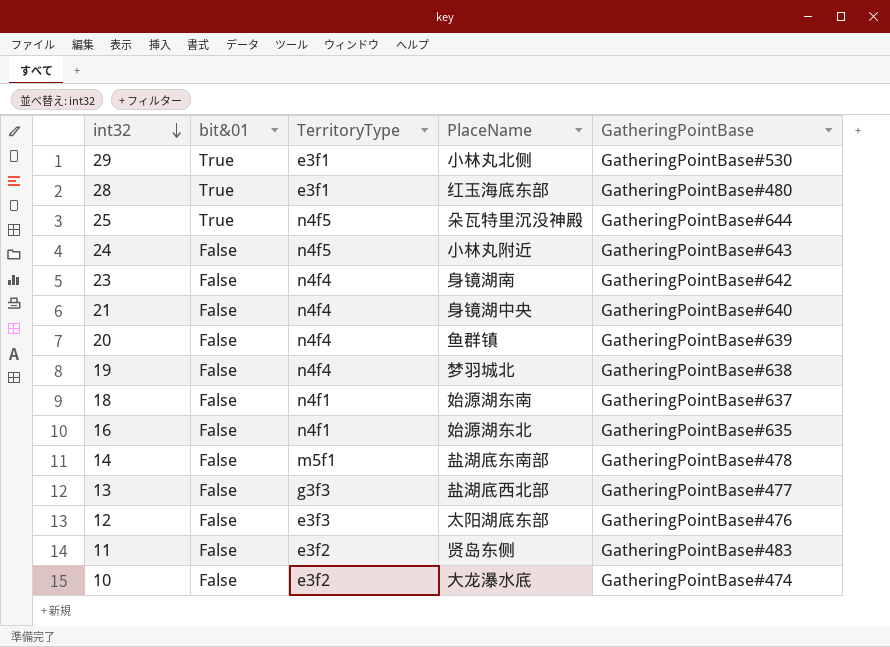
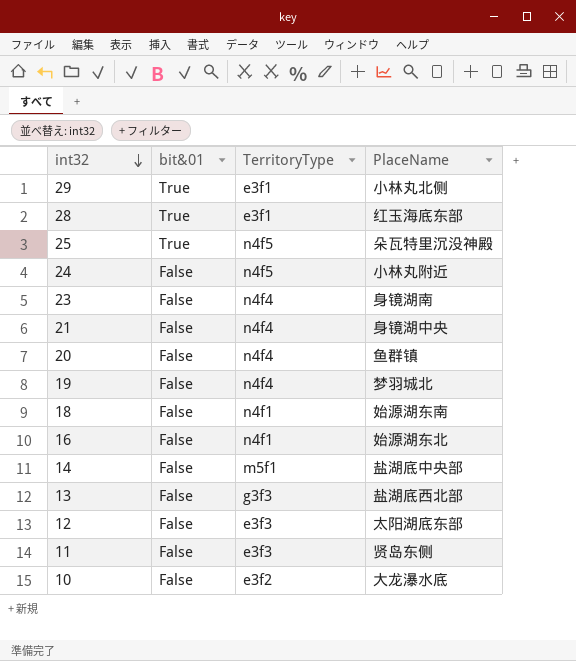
column GatheringPointBase | position: 5 -> none
14 | PlaceName: 盐湖底东南部 -> 盐湖底中央部
11 | TerritoryType: e3f2 -> e3f3

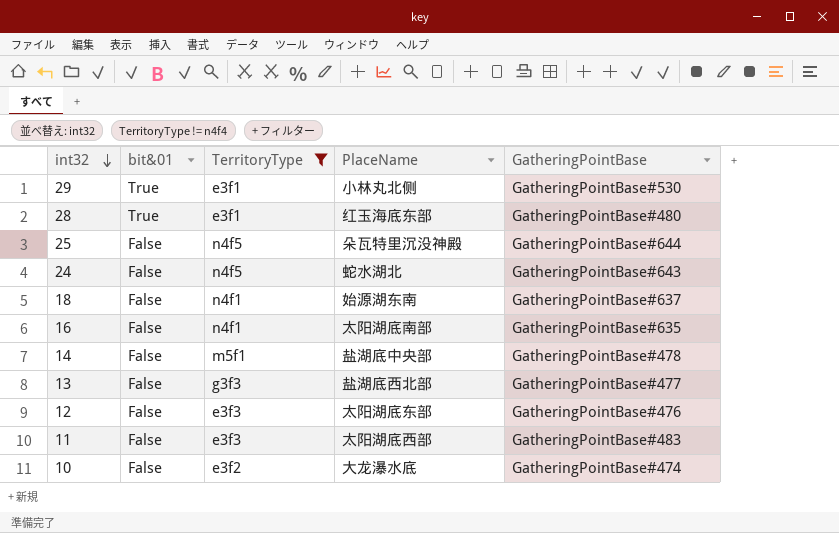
filter: none -> TerritoryType != n4f4
column GatheringPointBase | position: none -> 5
25 | bit&01: True -> False
24 | PlaceName: 小林丸附近 -> 蛇水湖北
16 | PlaceName: 始源湖东北 -> 太阳湖底南部
11 | PlaceName: 贤岛东侧 -> 太阳湖底西部

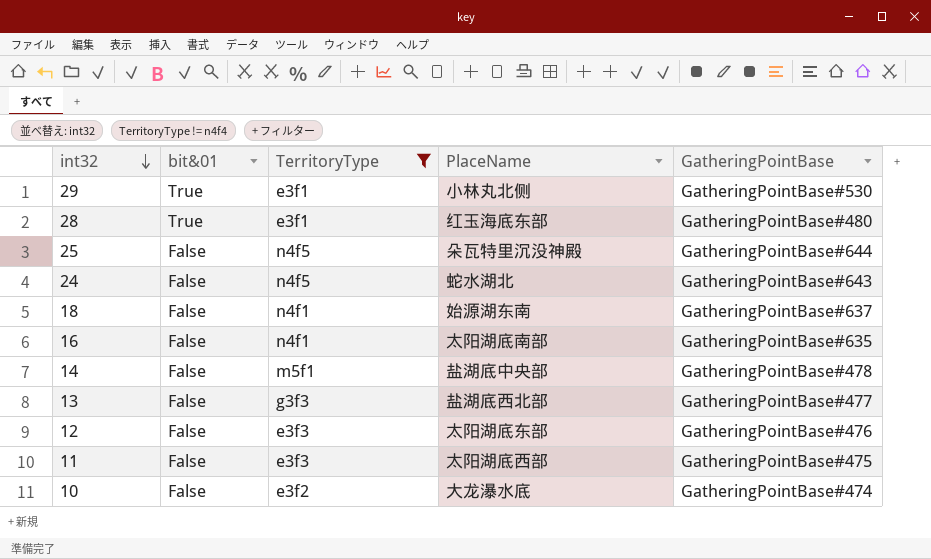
11 | GatheringPointBase: GatheringPointBase#483 -> GatheringPointBase#475

